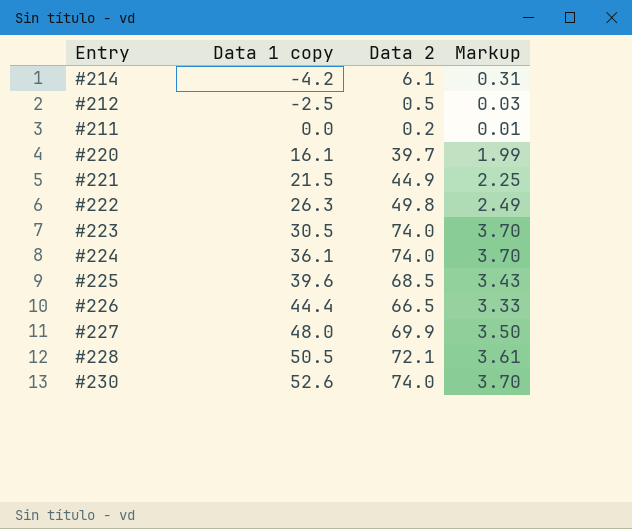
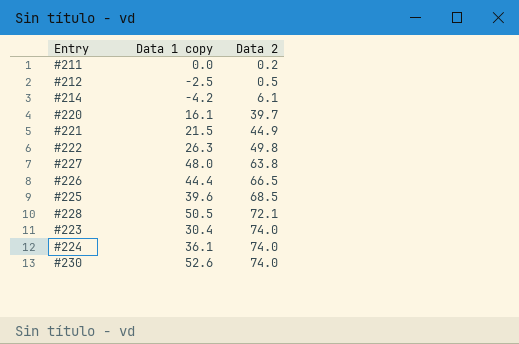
row order: Data 1 copy ascending -> Data 2 ascending
column Markup | formula: [Data 2] * 0.05 -> none
#227 | Data 2: 69.9 -> 63.8
#223 | Data 1 copy: 30.5 -> 30.4

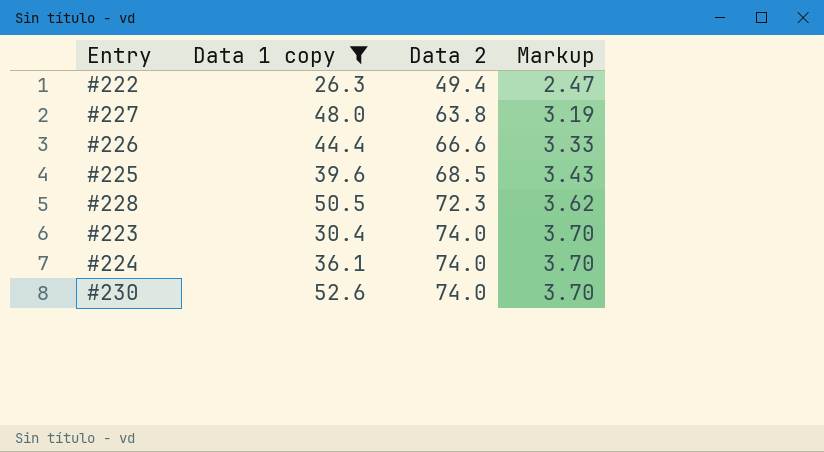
filter: none -> Data 1 copy >= 26.3
column Markup | formula: none -> [Data 2] * 0.05
#222 | Data 2: 49.8 -> 49.4
#226 | Data 2: 66.5 -> 66.6
#228 | Data 2: 72.1 -> 72.3

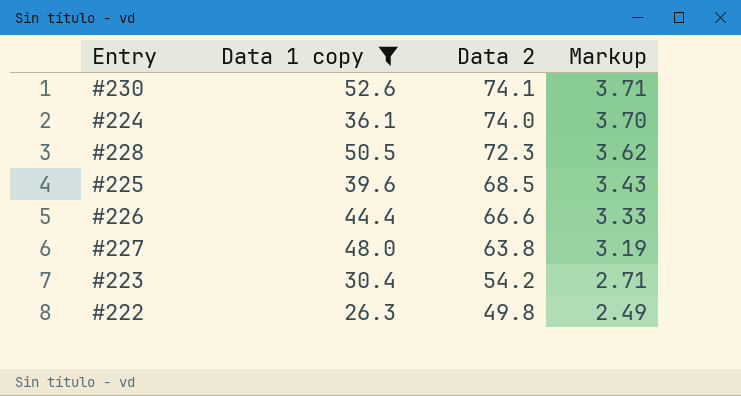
row order: Data 2 ascending -> Data 2 descending
#230 | Data 2: 74.0 -> 74.1
#230 | Markup: 3.70 -> 3.71
#223 | Data 2: 74.0 -> 54.2
#223 | Markup: 3.70 -> 2.71
#222 | Data 2: 49.4 -> 49.8
#222 | Markup: 2.47 -> 2.49

